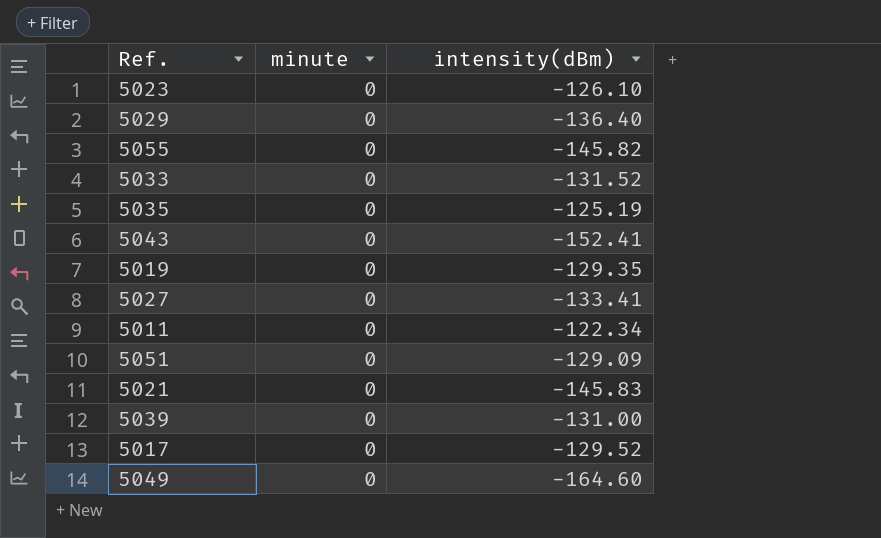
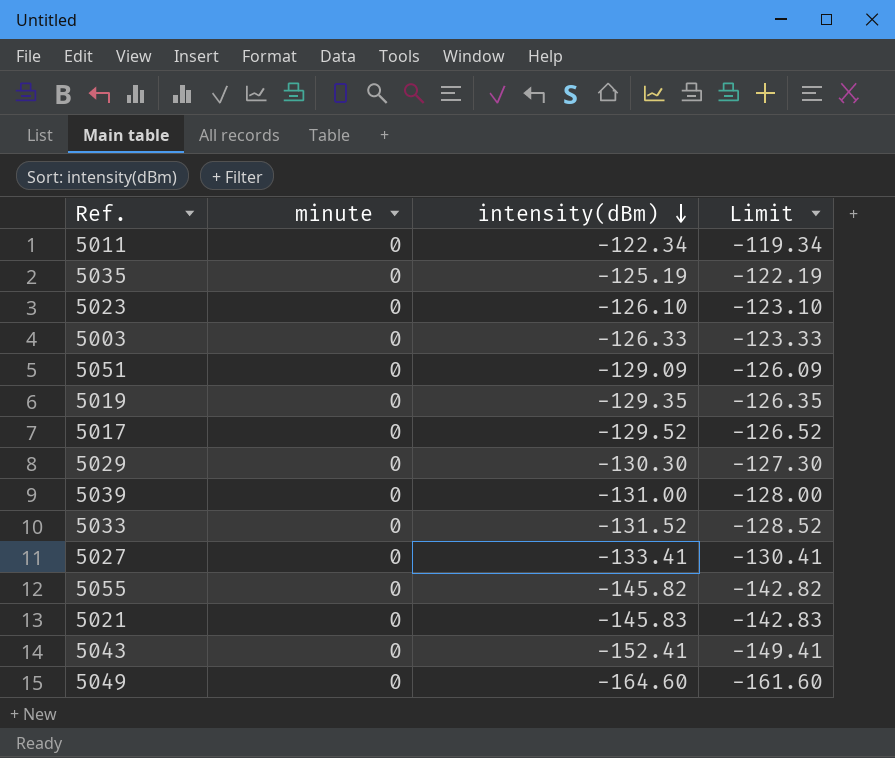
row order: none -> intensity(dBm) descending
column Limit | formula: none -> [intensity(dBm)] + 3
row 5003: none -> 0 | -126.33 | -123.33
5029 | intensity(dBm): -136.40 -> -130.30

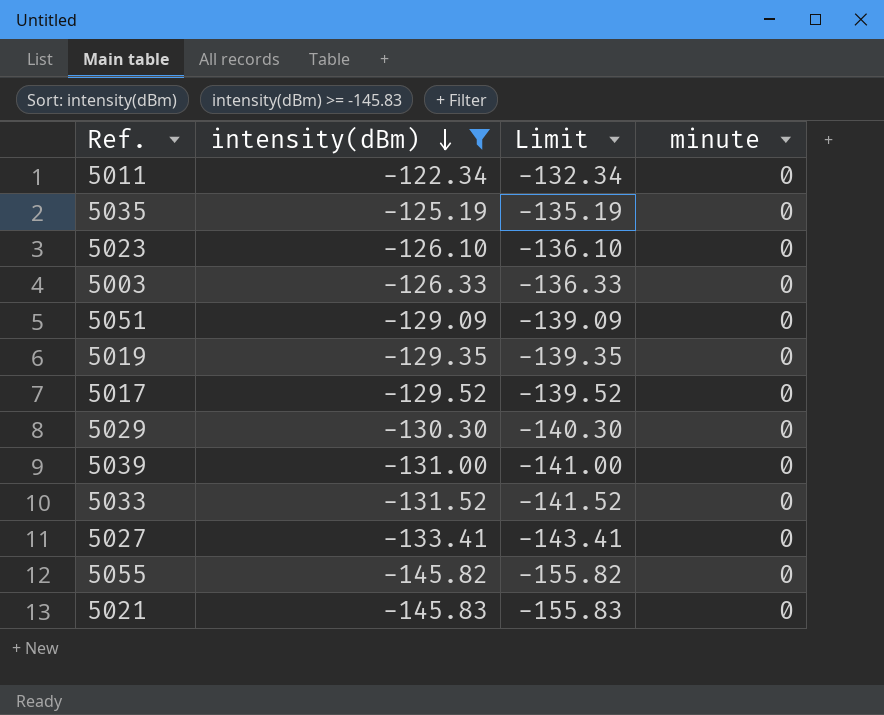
filter: none -> intensity(dBm) >= -145.83
column Limit | formula: [intensity(dBm)] + 3 -> [intensity(dBm)] - 10
column minute | position: 2 -> 4

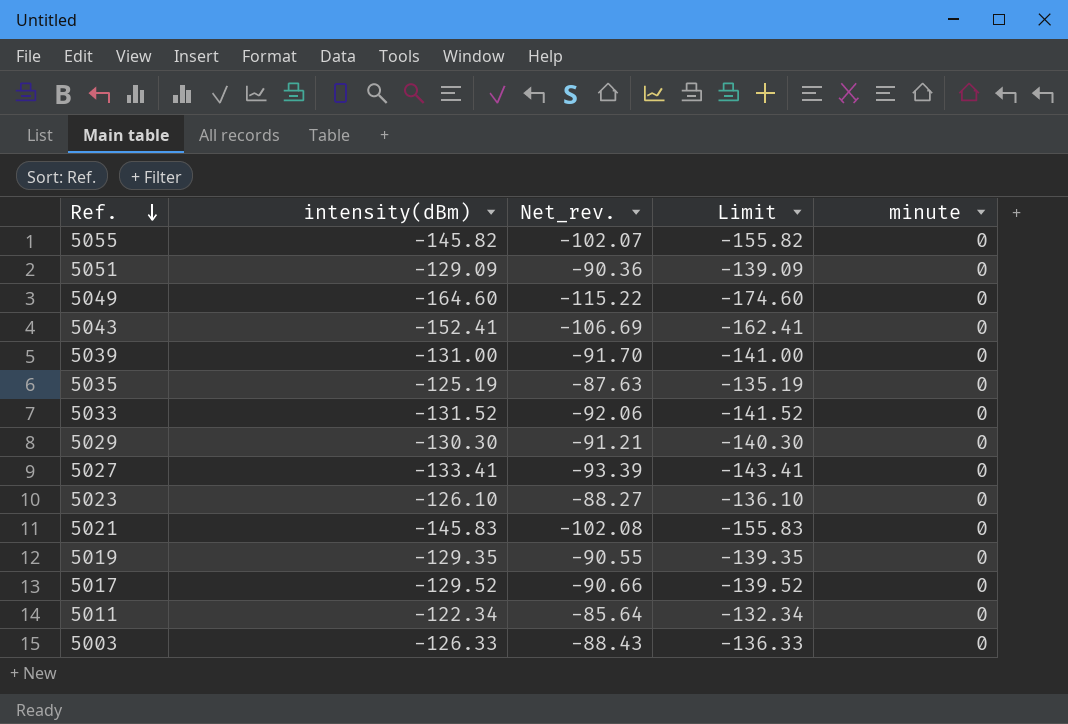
filter: intensity(dBm) >= -145.83 -> none
row order: intensity(dBm) descending -> Ref. descending
column Net_rev. | formula: none -> [intensity(dBm)] * 0.7

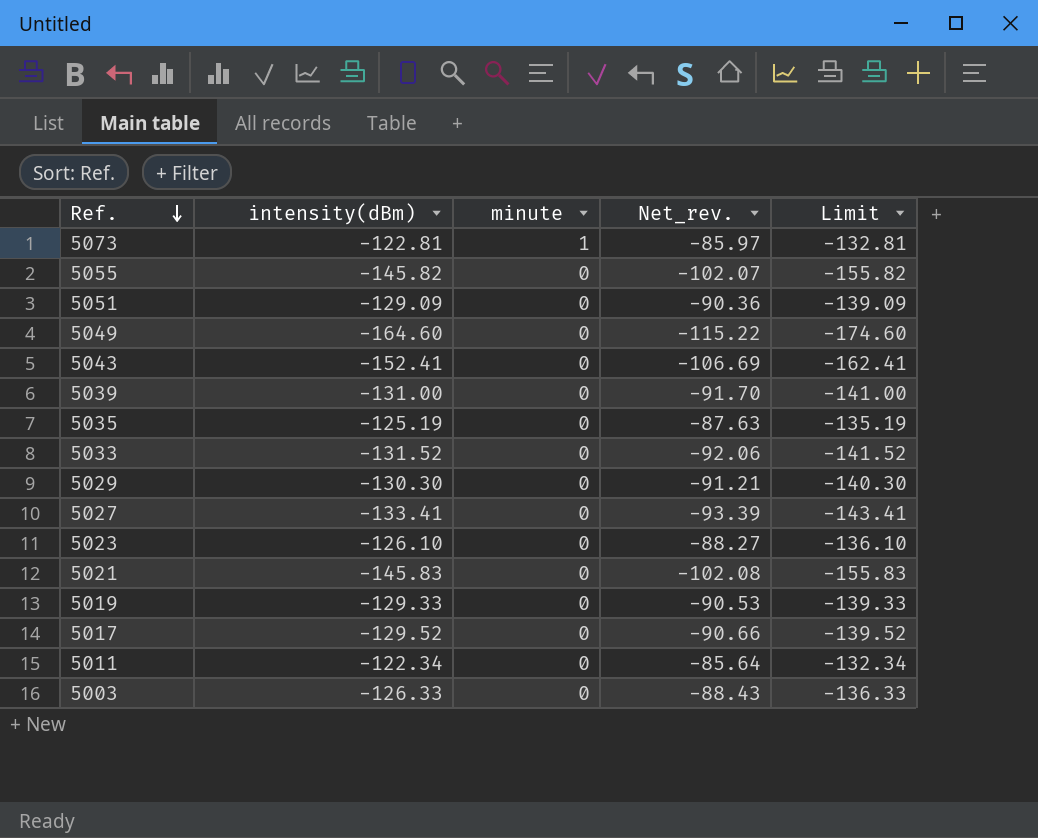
column minute | position: 5 -> 3
row 5073: none -> -122.81 | 1 | -85.97 | -132.81
5019 | intensity(dBm): -129.35 -> -129.33
5019 | Net_rev.: -90.55 -> -90.53
5019 | Limit: -139.35 -> -139.33

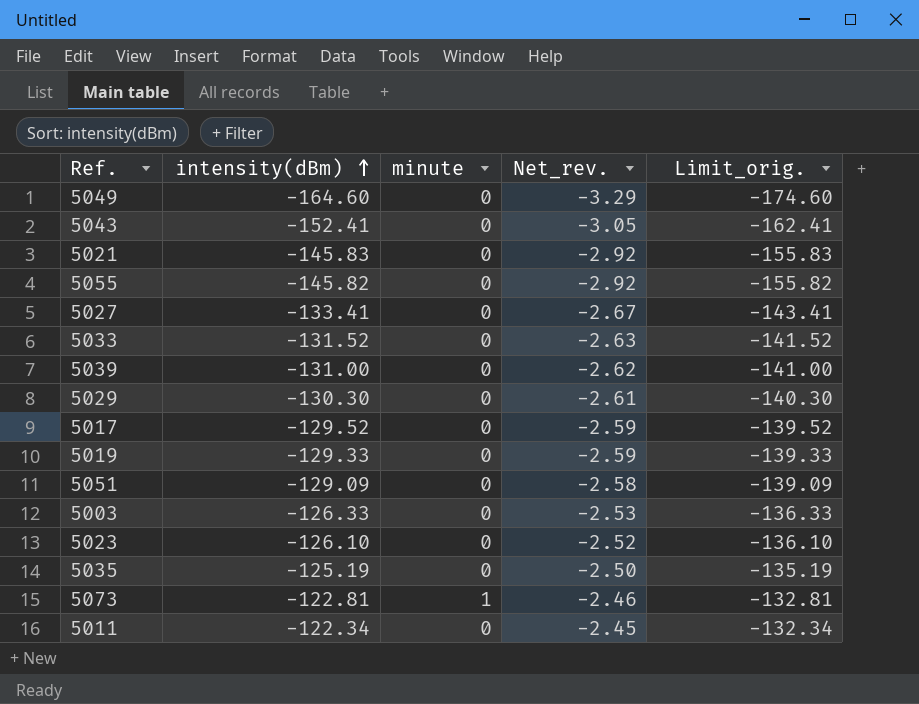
row order: Ref. descending -> intensity(dBm) ascending
column Net_rev. | formula: [intensity(dBm)] * 0.7 -> [intensity(dBm)] * 0.02
column name: Limit -> Limit_orig.

